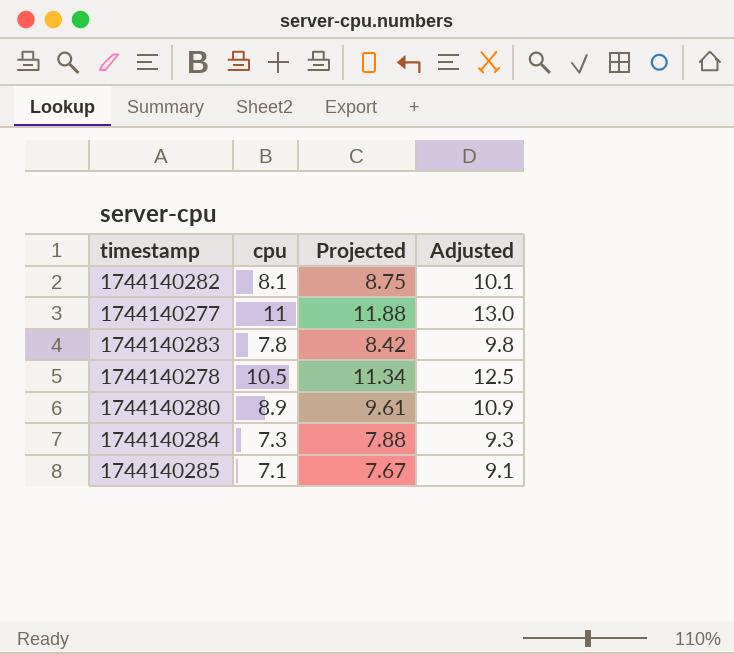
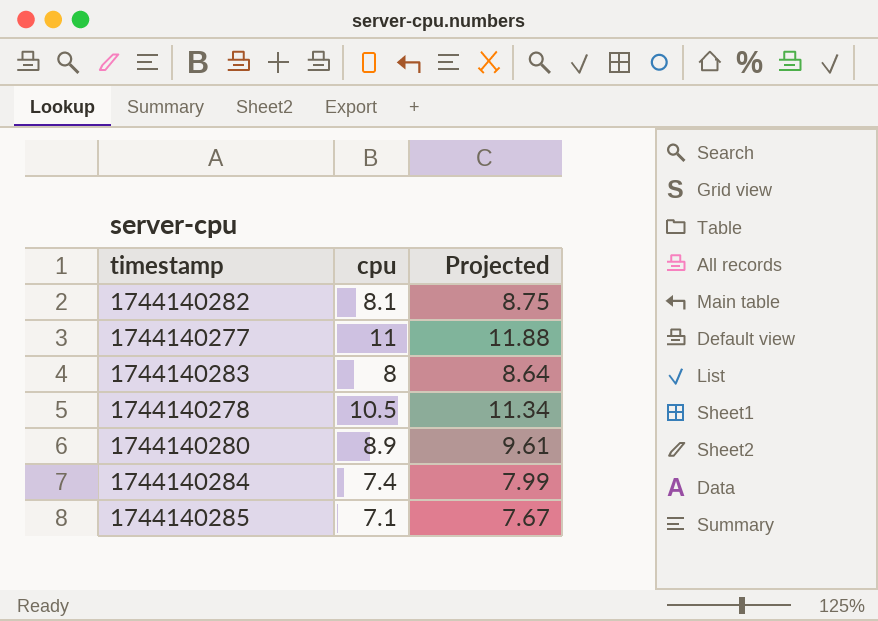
column Adjusted | formula: [cpu] + 2 -> none
1744140283 | cpu: 7.8 -> 8
1744140283 | Projected: 8.42 -> 8.64
1744140284 | cpu: 7.3 -> 7.4
1744140284 | Projected: 7.88 -> 7.99

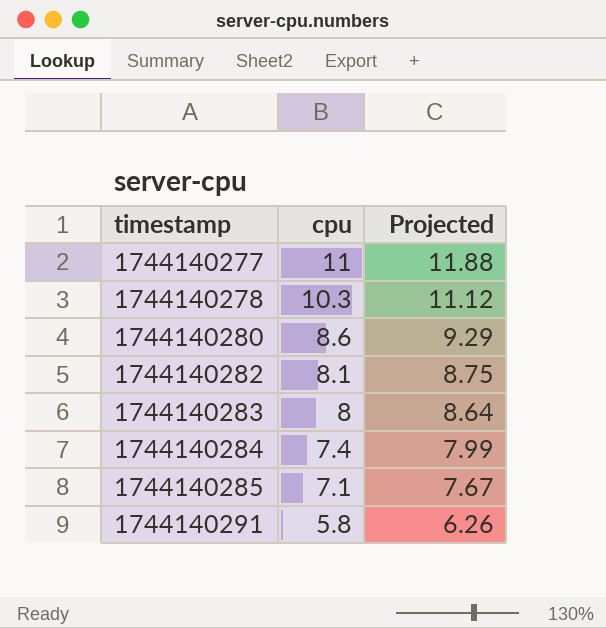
row order: none -> timestamp ascending
1744140278 | cpu: 10.5 -> 10.3
1744140278 | Projected: 11.34 -> 11.12
1744140280 | cpu: 8.9 -> 8.6
1744140280 | Projected: 9.61 -> 9.29
row 1744140291: none -> 5.8 | 6.26

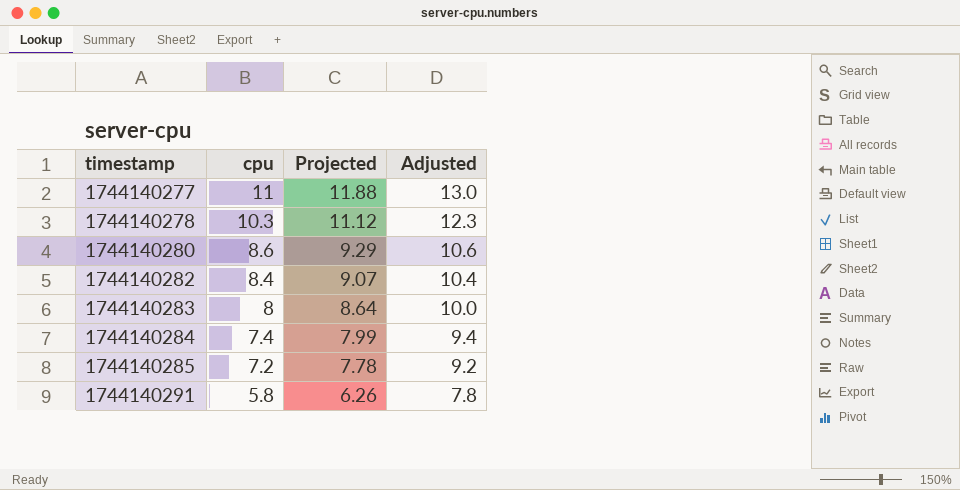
column Adjusted | formula: none -> [cpu] + 2
1744140282 | cpu: 8.1 -> 8.4
1744140282 | Projected: 8.75 -> 9.07
1744140285 | cpu: 7.1 -> 7.2
1744140285 | Projected: 7.67 -> 7.78

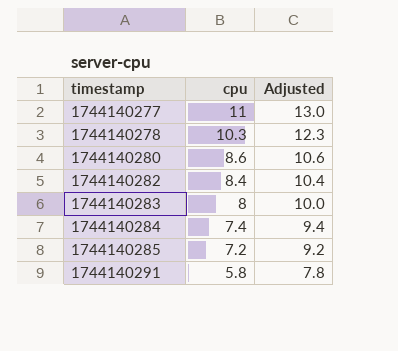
column Projected | formula: [cpu] * 1.08 -> none

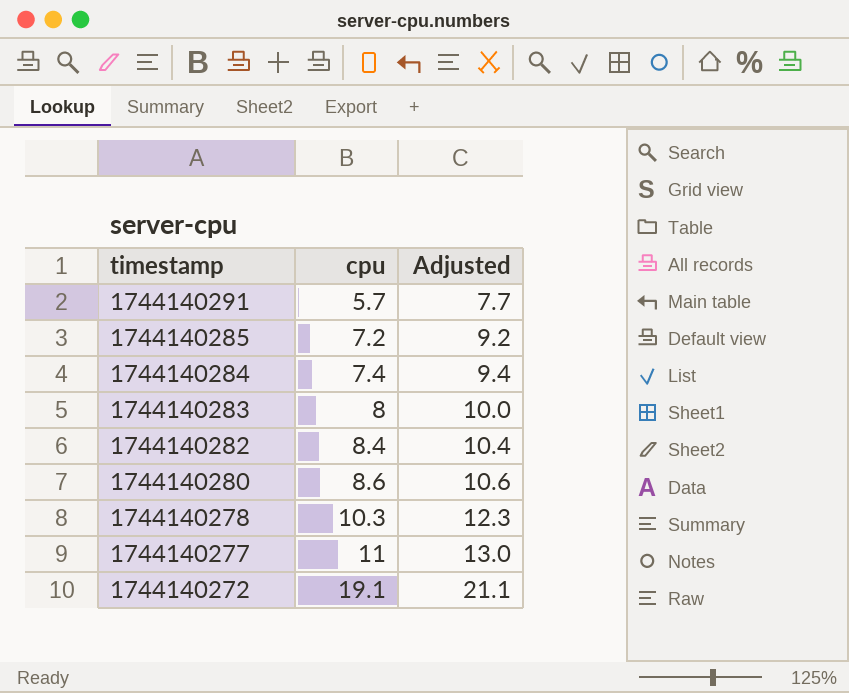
row order: timestamp ascending -> timestamp descending
1744140291 | cpu: 5.8 -> 5.7
1744140291 | Adjusted: 7.8 -> 7.7
row 1744140272: none -> 19.1 | 21.1

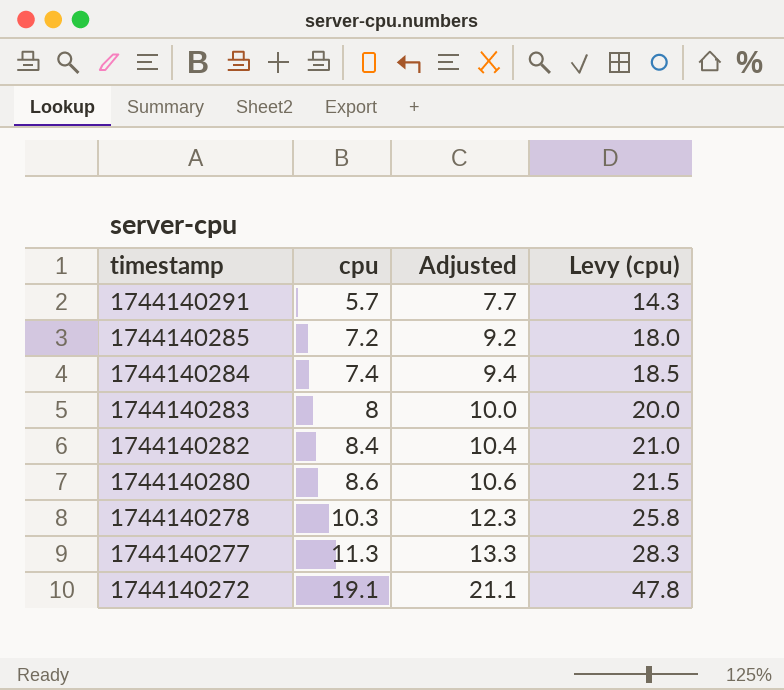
column Levy (cpu) | formula: none -> [cpu] * 2.5
1744140277 | cpu: 11 -> 11.3
1744140277 | Adjusted: 13.0 -> 13.3

